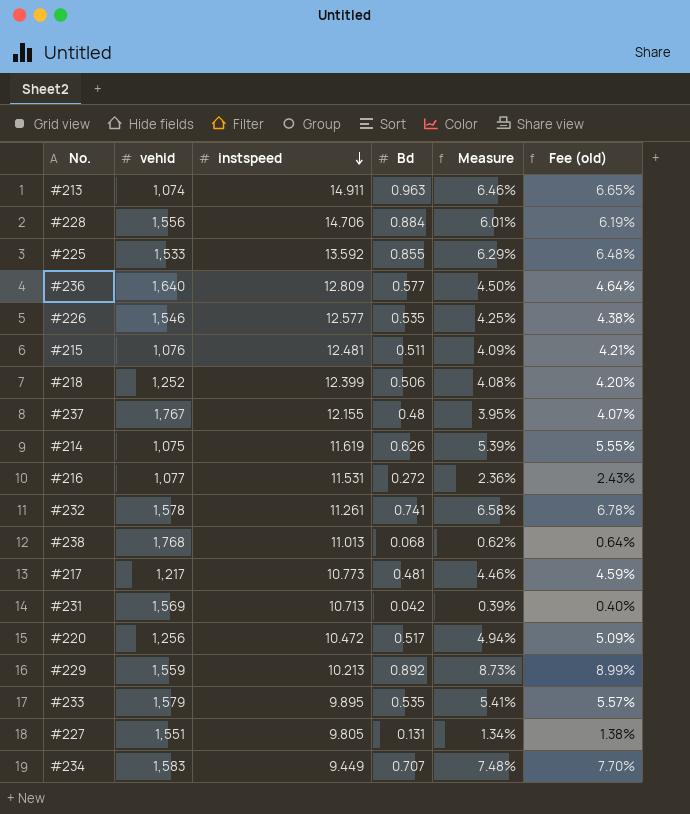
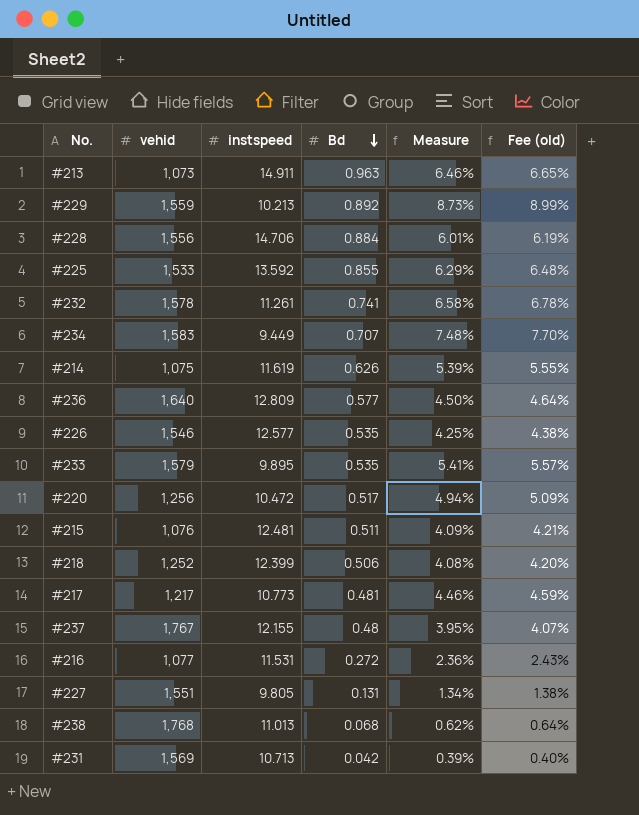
row order: instspeed descending -> Bd descending
#213 | vehid: 1,074 -> 1,073

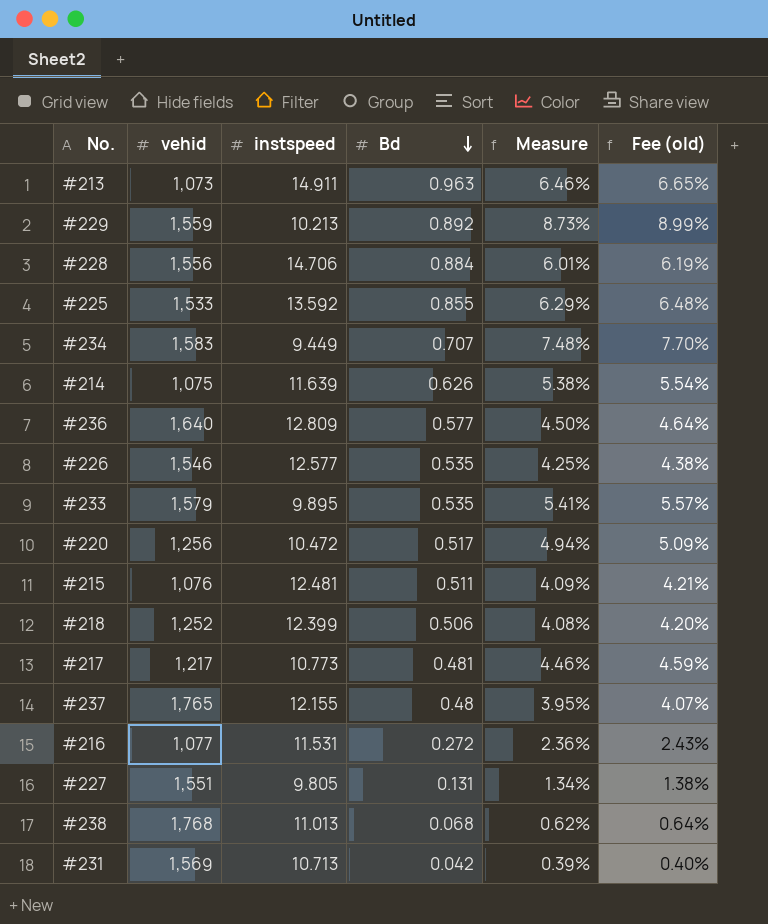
row #232: 1,578 | 11.261 | 0.741 | 6.58% | 6.78% -> none
#214 | instspeed: 11.619 -> 11.639
#214 | Measure: 5.39% -> 5.38%
#214 | Fee (old): 5.55% -> 5.54%
#237 | vehid: 1,767 -> 1,765

